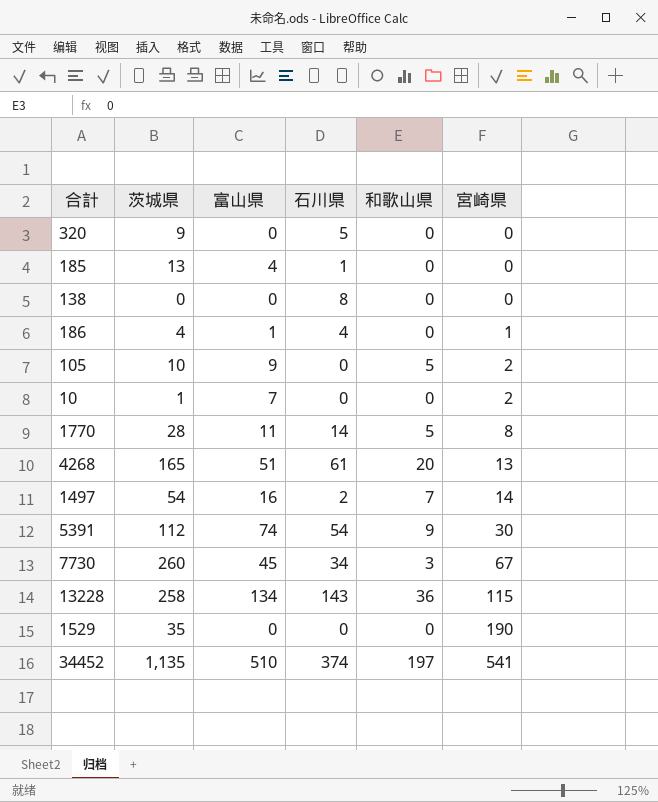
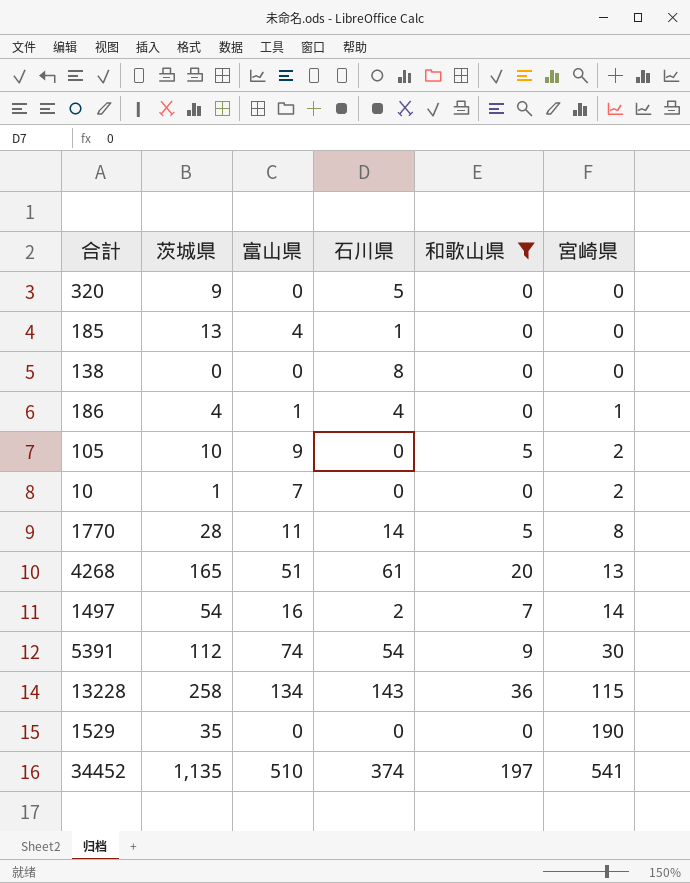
filter: none -> 和歌山県 != 3

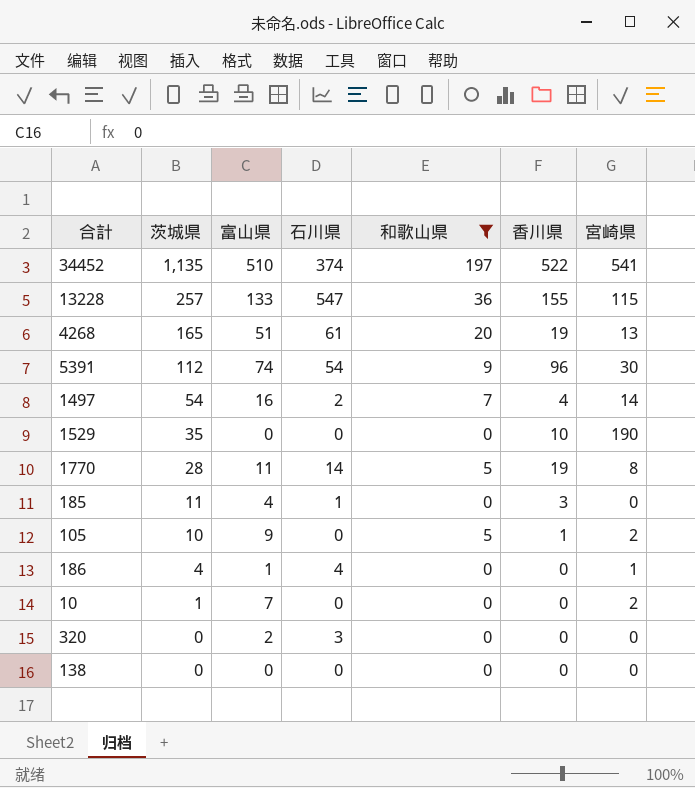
row order: 宮崎県 ascending -> 茨城県 descending
column 香川県 | position: none -> 6
13228 | 茨城県: 258 -> 257
13228 | 富山県: 134 -> 133
13228 | 石川県: 143 -> 547
185 | 茨城県: 13 -> 11
320 | 茨城県: 9 -> 0
320 | 富山県: 0 -> 2
320 | 石川県: 5 -> 3
138 | 石川県: 8 -> 0

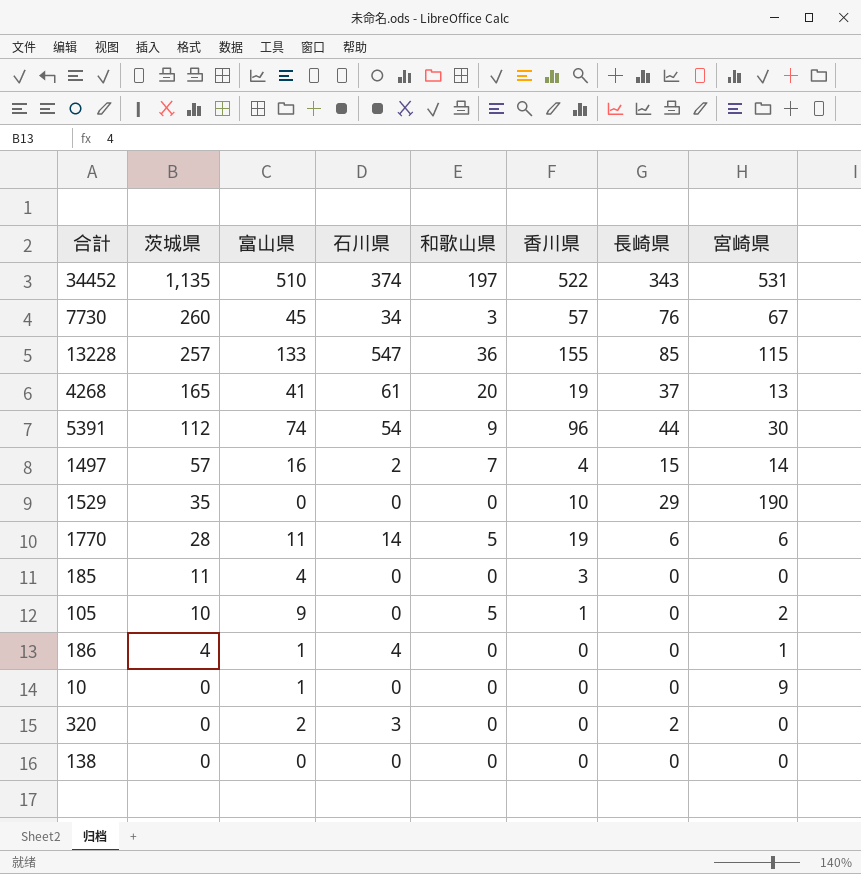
filter: 和歌山県 != 3 -> none
column 長崎県 | position: none -> 7
34452 | 宮崎県: 541 -> 531
4268 | 富山県: 51 -> 41
1497 | 茨城県: 54 -> 57
1770 | 宮崎県: 8 -> 6
185 | 石川県: 1 -> 0
10 | 茨城県: 1 -> 0
10 | 富山県: 7 -> 1
10 | 宮崎県: 2 -> 9

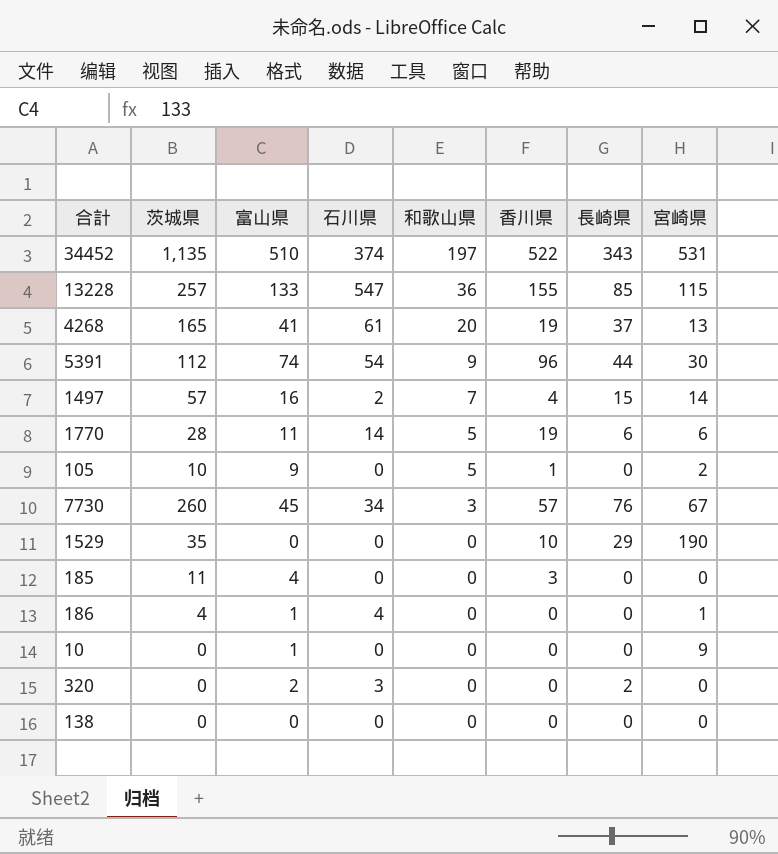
row order: 茨城県 descending -> 和歌山県 descending

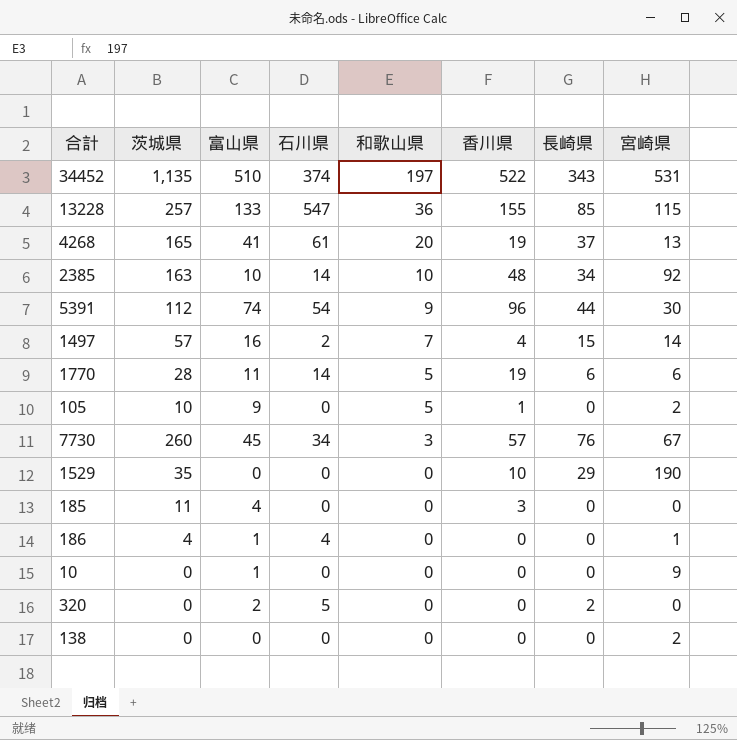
row 2385: none -> 163 | 10 | 14 | 10 | 48 | 34 | 92
320 | 石川県: 3 -> 5
138 | 宮崎県: 0 -> 2

